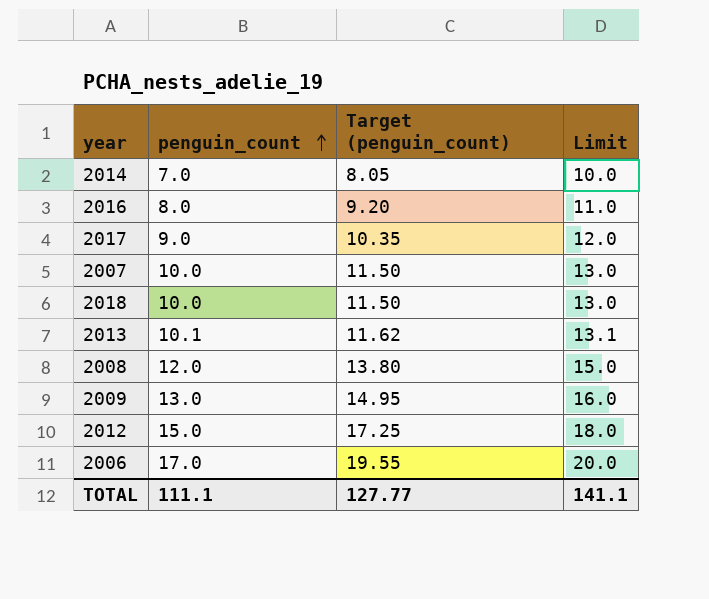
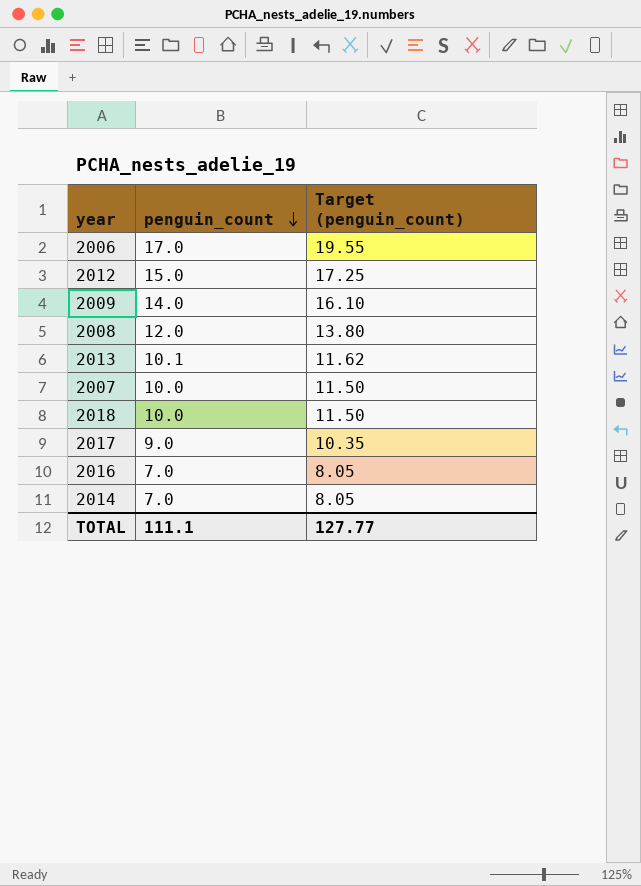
row order: penguin_count ascending -> penguin_count descending
column Limit | formula: [penguin_count] + 3 -> none
2009 | penguin_count: 13.0 -> 14.0
2009 | Target (penguin_count): 14.95 -> 16.10
2016 | penguin_count: 8.0 -> 7.0
2016 | Target (penguin_count): 9.20 -> 8.05

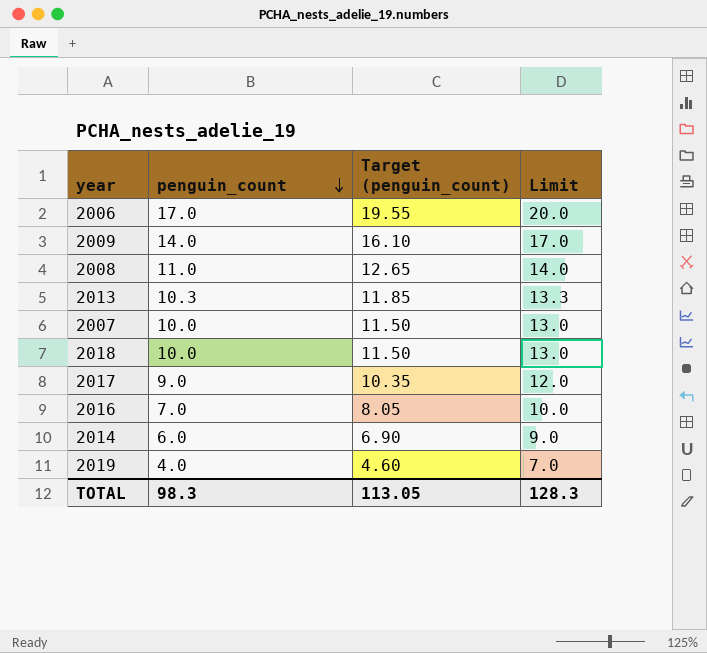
column Limit | formula: none -> [penguin_count] + 3
row 2012: 15.0 | 17.25 -> none
2008 | penguin_count: 12.0 -> 11.0
2008 | Target (penguin_count): 13.80 -> 12.65
2013 | penguin_count: 10.1 -> 10.3
2013 | Target (penguin_count): 11.62 -> 11.85
2014 | penguin_count: 7.0 -> 6.0
2014 | Target (penguin_count): 8.05 -> 6.90
row 2019: none -> 4.0 | 4.60 | 7.0
TOTAL | penguin_count: 111.1 -> 98.3
TOTAL | Target (penguin_count): 127.77 -> 113.05

